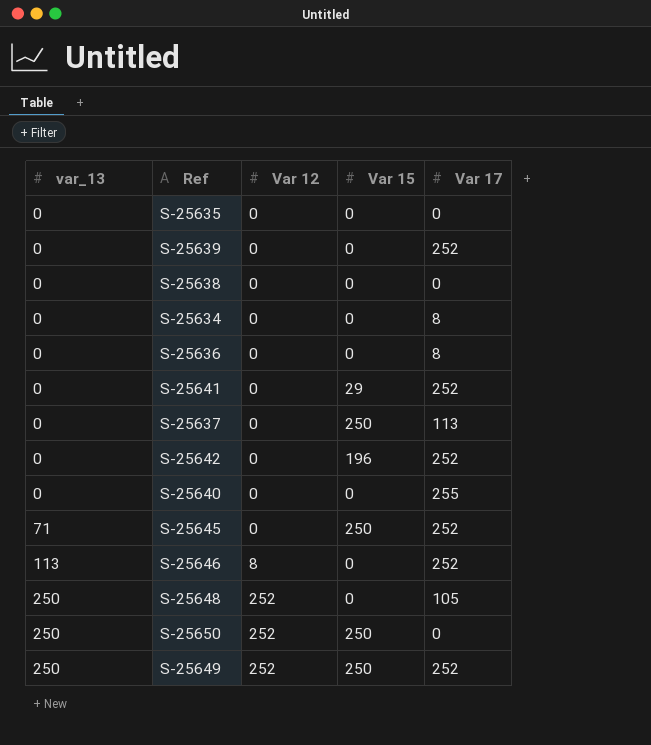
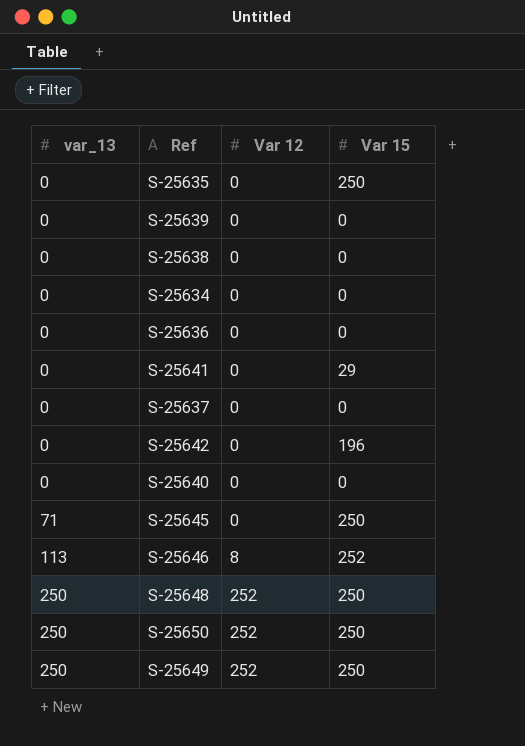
column Var 17 | position: 5 -> none
S-25635 | Var 15: 0 -> 250
S-25637 | Var 15: 250 -> 0
S-25646 | Var 15: 0 -> 252
S-25648 | Var 15: 0 -> 250

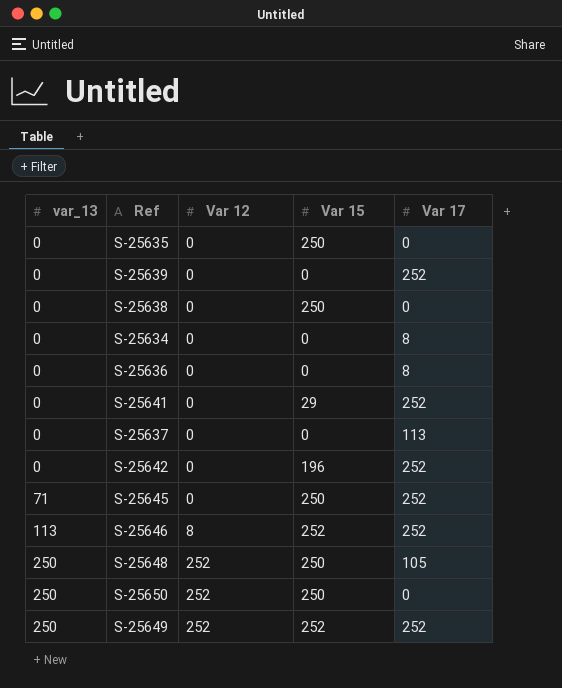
column Var 17 | position: none -> 5
row S-25640: 0 | 0 | 0 -> none
S-25638 | Var 15: 0 -> 250
S-25649 | Var 15: 250 -> 252

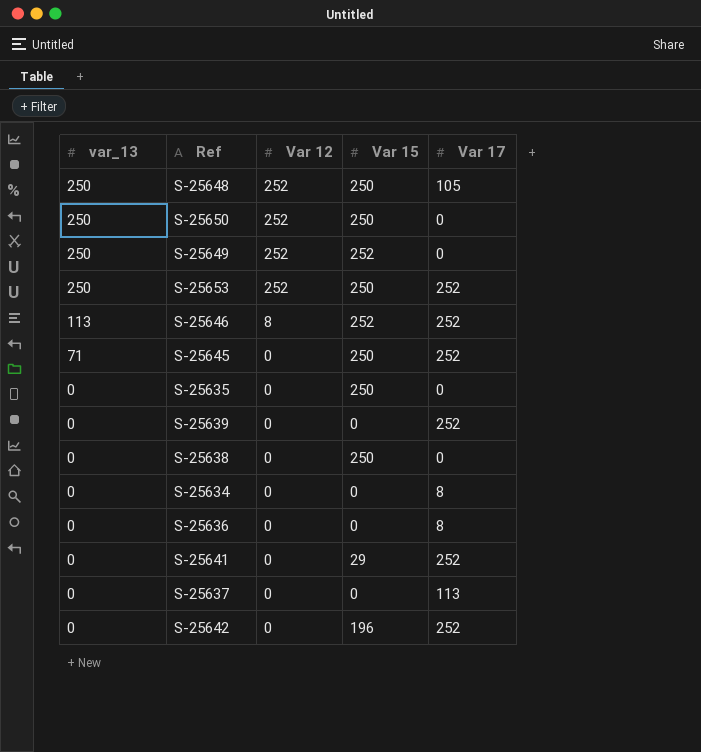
row order: var_13 ascending -> var_13 descending
S-25649 | Var 17: 252 -> 0
row S-25653: none -> 250 | 252 | 250 | 252

